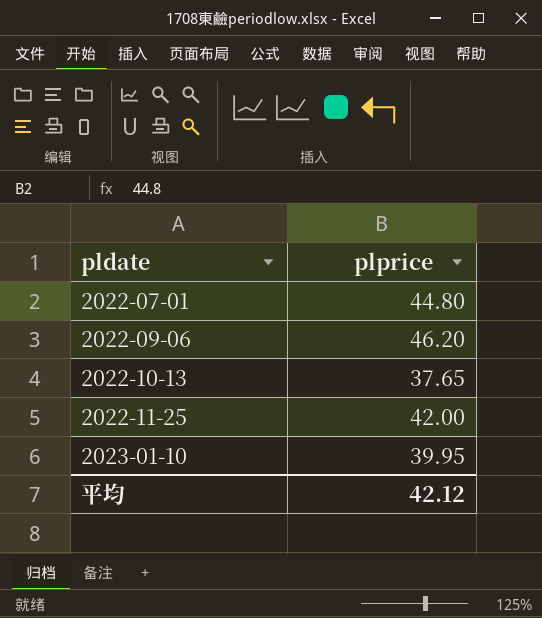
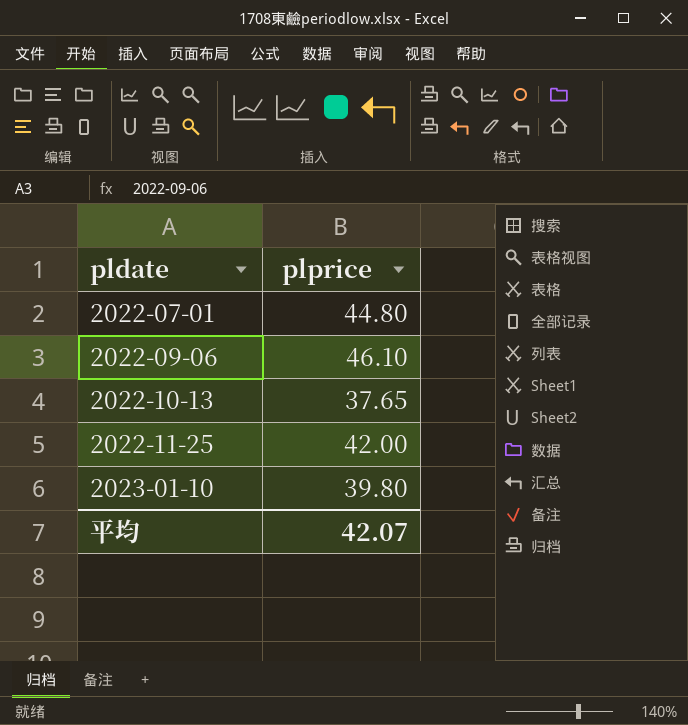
2022-09-06 | plprice: 46.20 -> 46.10
2023-01-10 | plprice: 39.95 -> 39.80
平均 | plprice: 42.12 -> 42.07

